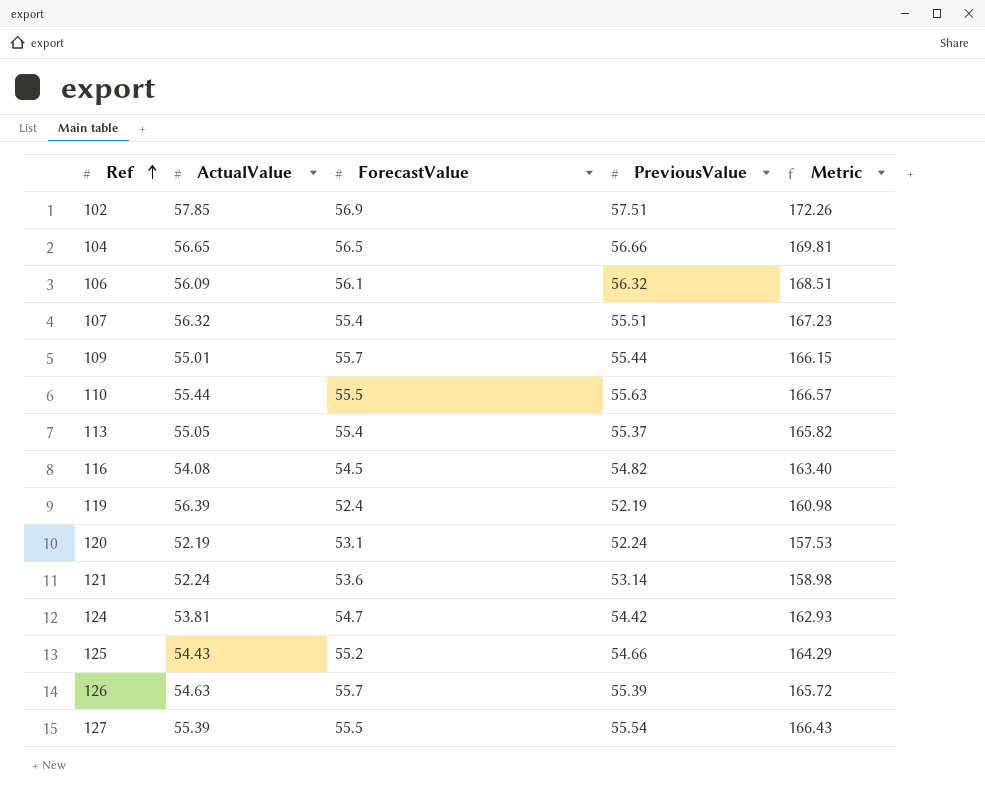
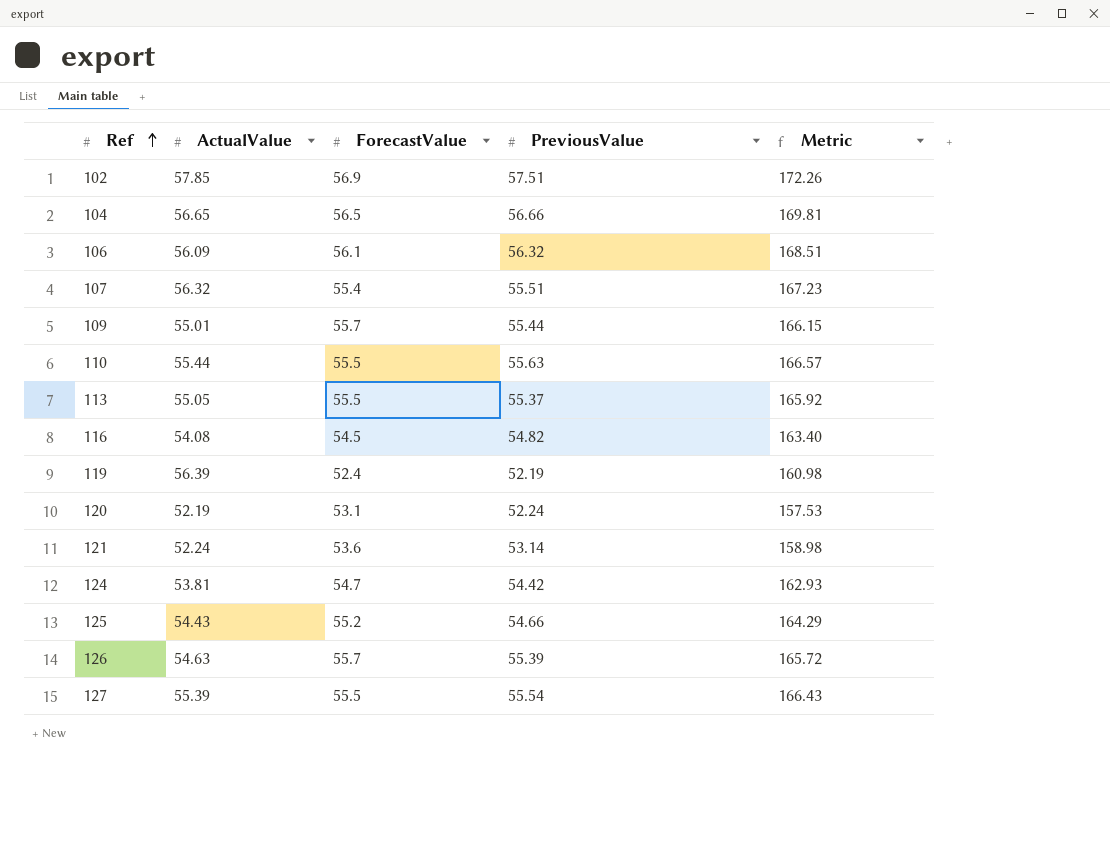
113 | ForecastValue: 55.4 -> 55.5
113 | Metric: 165.82 -> 165.92

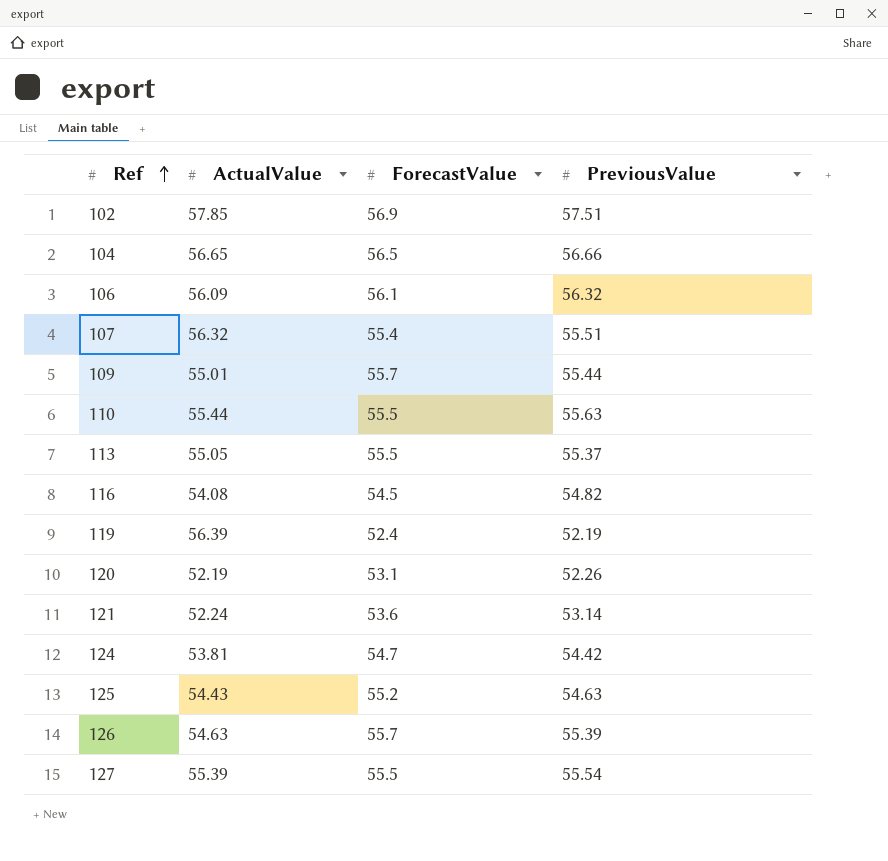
column Metric | formula: [ActualValue] + [ForecastValue] + [PreviousValue] -> none
120 | PreviousValue: 52.24 -> 52.26
125 | PreviousValue: 54.66 -> 54.63

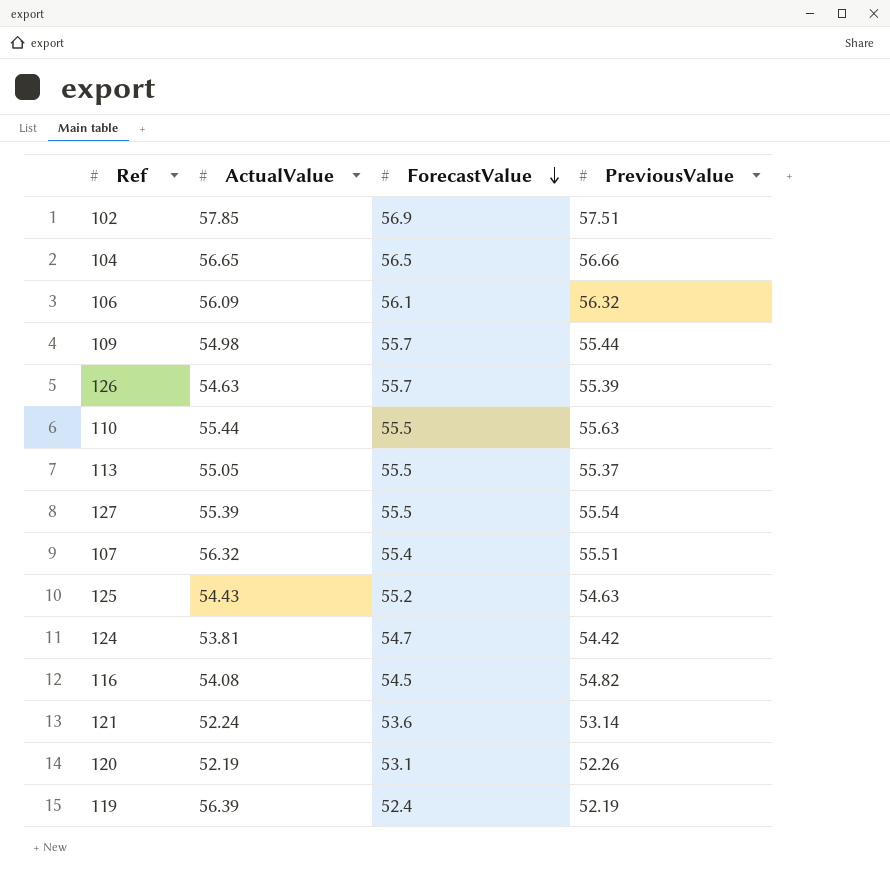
row order: Ref ascending -> ForecastValue descending
109 | ActualValue: 55.01 -> 54.98

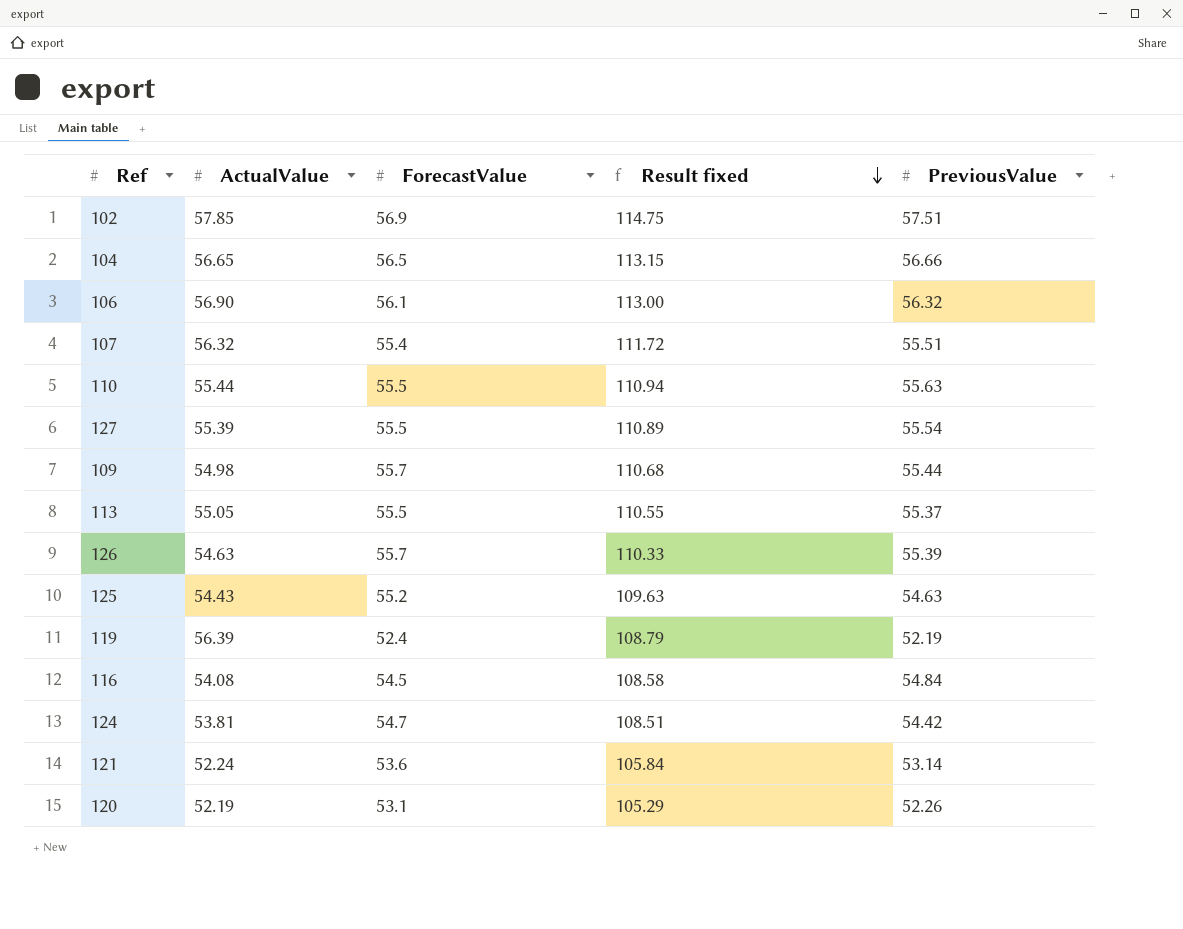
row order: ForecastValue descending -> Result fixed descending
column Result fixed | formula: none -> [ActualValue] + [ForecastValue]
106 | ActualValue: 56.09 -> 56.90
116 | PreviousValue: 54.82 -> 54.84

